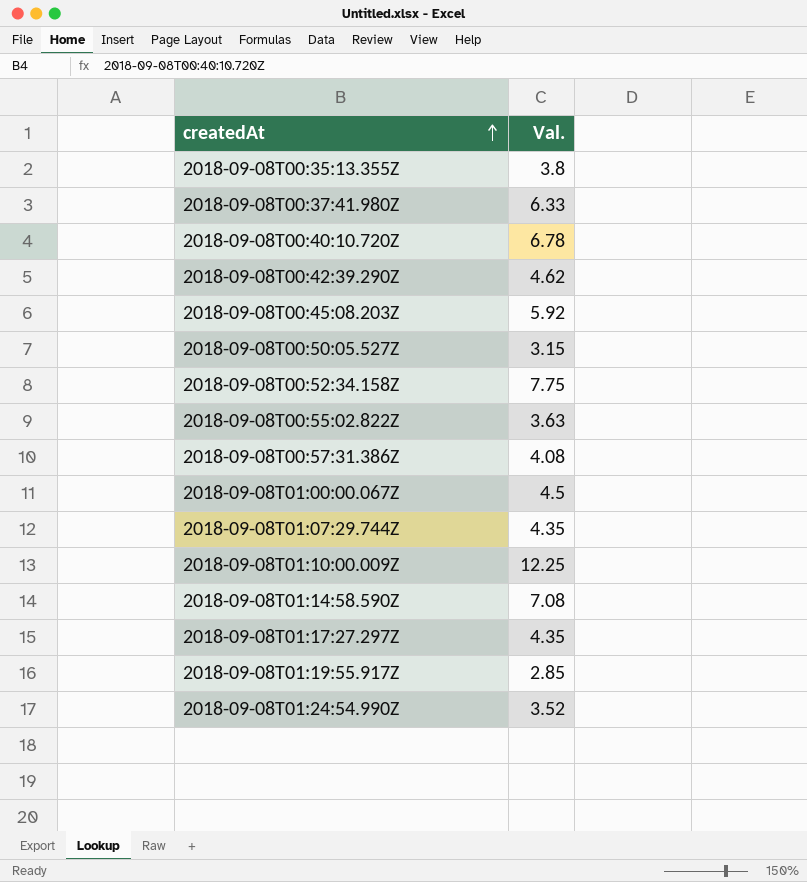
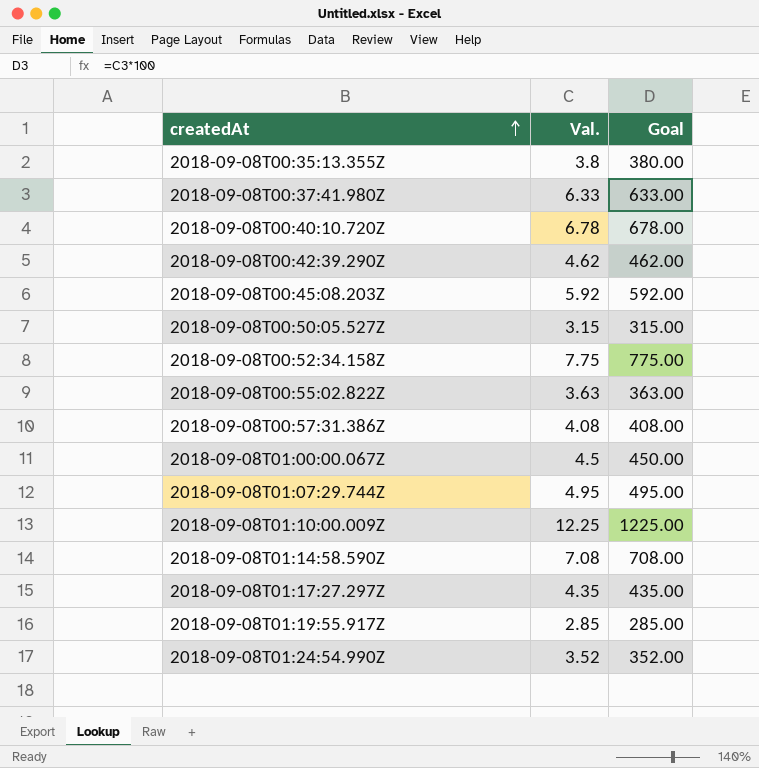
column Goal | formula: none -> [Val.] * 100
2018-09-08T01:07:29.744Z | Val.: 4.35 -> 4.95

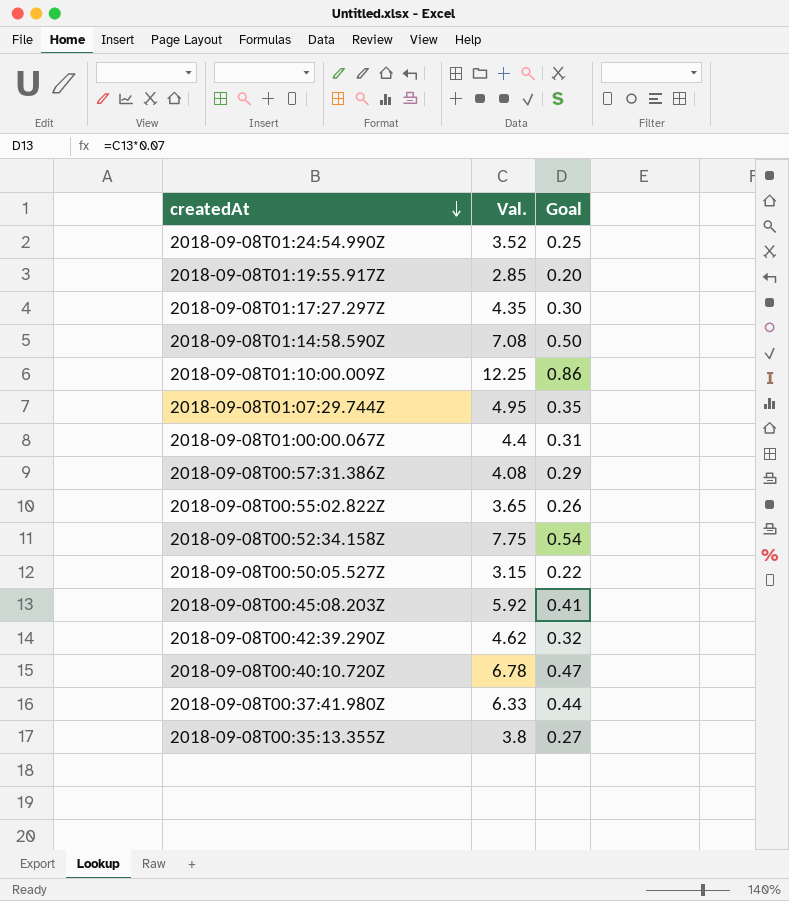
row order: createdAt ascending -> createdAt descending
column Goal | formula: [Val.] * 100 -> [Val.] * 0.07
2018-09-08T01:00:00.067Z | Val.: 4.5 -> 4.4
2018-09-08T00:55:02.822Z | Val.: 3.63 -> 3.65

